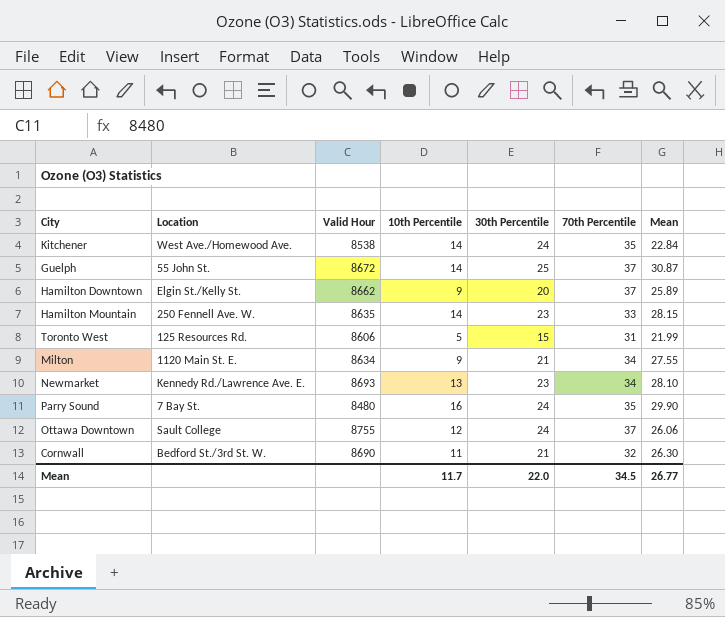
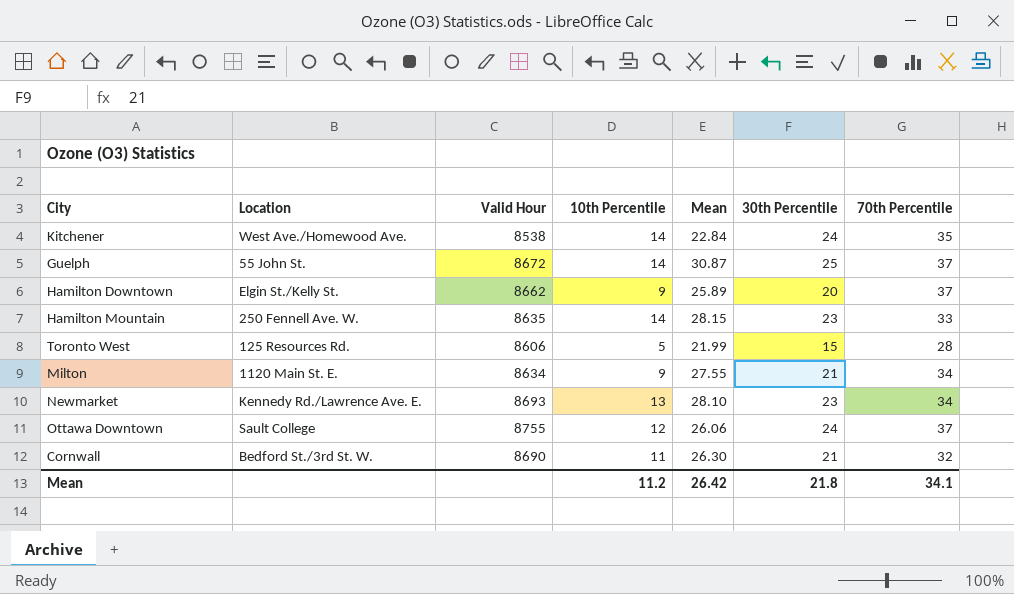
column Mean | position: 7 -> 5
row Parry Sound: 7 Bay St. | 8480 | 16 | 24 | 35 | 29.90 -> none
Toronto West | 70th Percentile: 31 -> 28
Mean | 10th Percentile: 11.7 -> 11.2
Mean | Mean: 26.77 -> 26.42
Mean | 30th Percentile: 22.0 -> 21.8
Mean | 70th Percentile: 34.5 -> 34.1

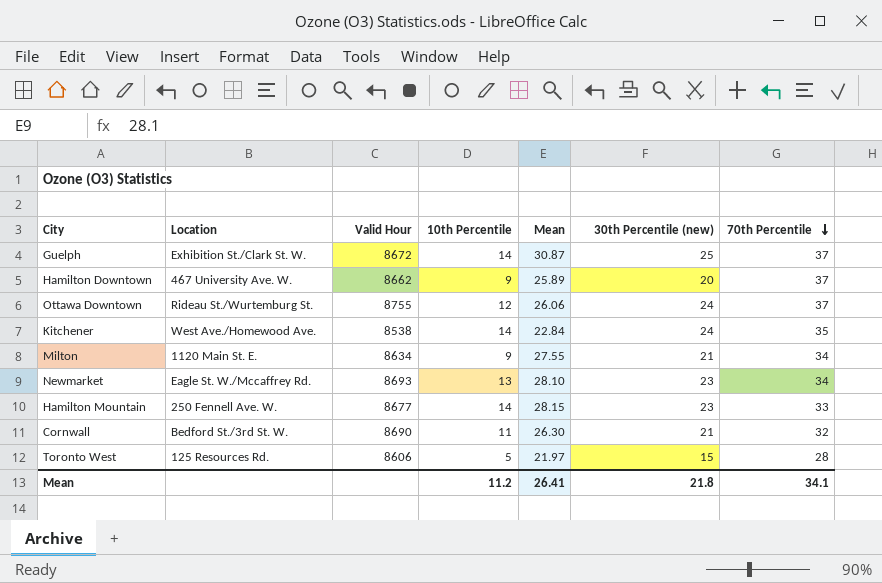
row order: none -> 70th Percentile descending
column name: 30th Percentile -> 30th Percentile (new)
Guelph | Location: 55 John St. -> Exhibition St./Clark St. W.
Hamilton Downtown | Location: Elgin St./Kelly St. -> 467 University Ave. W.
Ottawa Downtown | Location: Sault College -> Rideau St./Wurtemburg St.
Newmarket | Location: Kennedy Rd./Lawrence Ave. E. -> Eagle St. W./Mccaffrey Rd.
Hamilton Mountain | Valid Hour: 8635 -> 8677
Toronto West | Mean: 21.99 -> 21.97
Mean | Mean: 26.42 -> 26.41

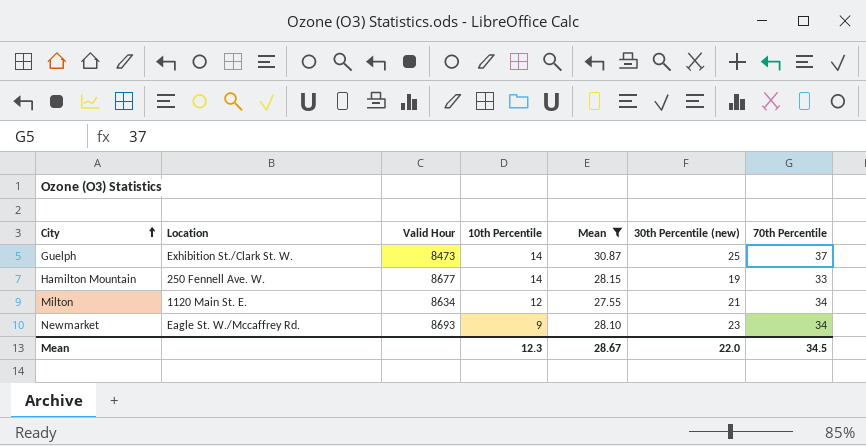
filter: none -> Mean >= 27.55
row order: 70th Percentile descending -> City ascending
Guelph | Valid Hour: 8672 -> 8473
Hamilton Mountain | 30th Percentile (new): 23 -> 19
Milton | 10th Percentile: 9 -> 12
Newmarket | 10th Percentile: 13 -> 9
Mean | 10th Percentile: 11.2 -> 12.3
Mean | Mean: 26.41 -> 28.67
Mean | 30th Percentile (new): 21.8 -> 22.0
Mean | 70th Percentile: 34.1 -> 34.5

